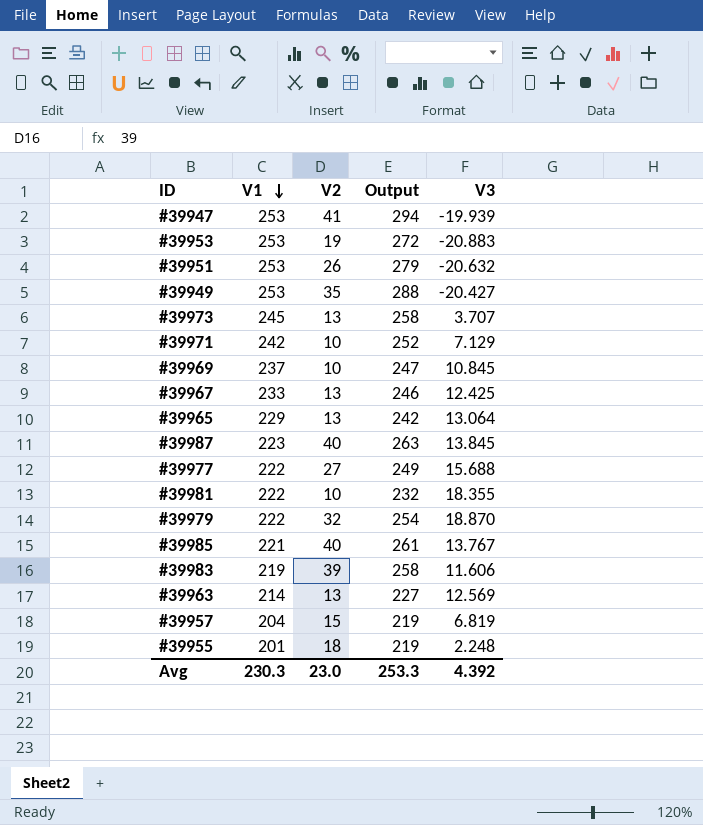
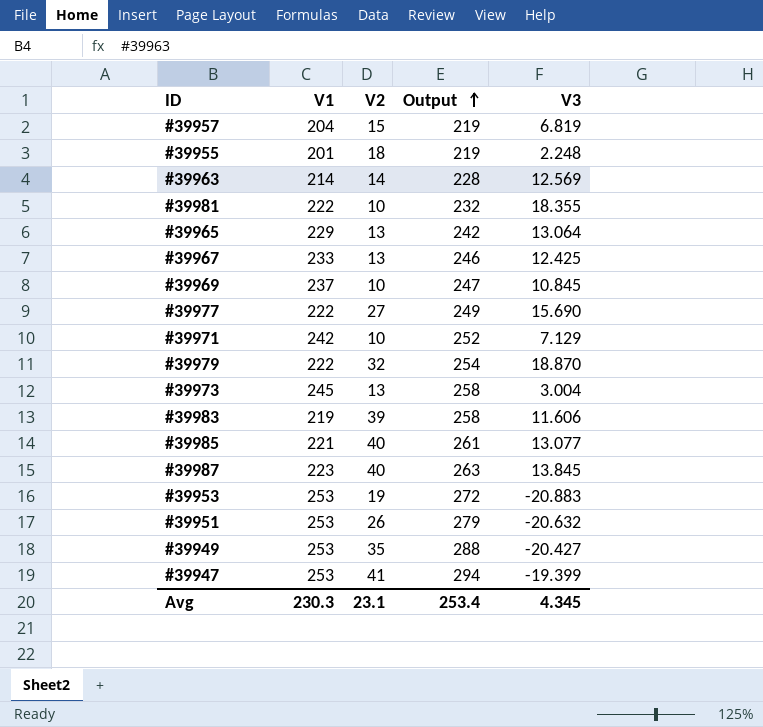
row order: V1 descending -> Output ascending
#39963 | V2: 13 -> 14
#39963 | Output: 227 -> 228
#39977 | V3: 15.688 -> 15.690
#39973 | V3: 3.707 -> 3.004
#39985 | V3: 13.767 -> 13.077
#39947 | V3: -19.939 -> -19.399
Avg | V2: 23.0 -> 23.1
Avg | Output: 253.3 -> 253.4
Avg | V3: 4.392 -> 4.345

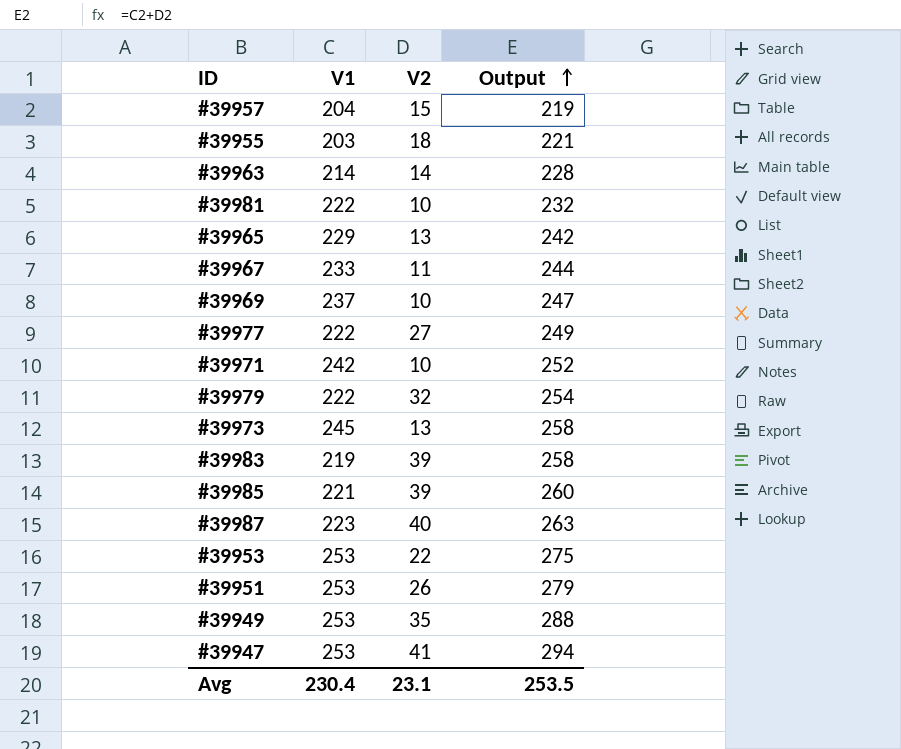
column V3 | position: 5 -> none
#39955 | V1: 201 -> 203
#39955 | Output: 219 -> 221
#39967 | V2: 13 -> 11
#39967 | Output: 246 -> 244
#39985 | V2: 40 -> 39
#39985 | Output: 261 -> 260
#39953 | V2: 19 -> 22
#39953 | Output: 272 -> 275
Avg | V1: 230.3 -> 230.4
Avg | Output: 253.4 -> 253.5

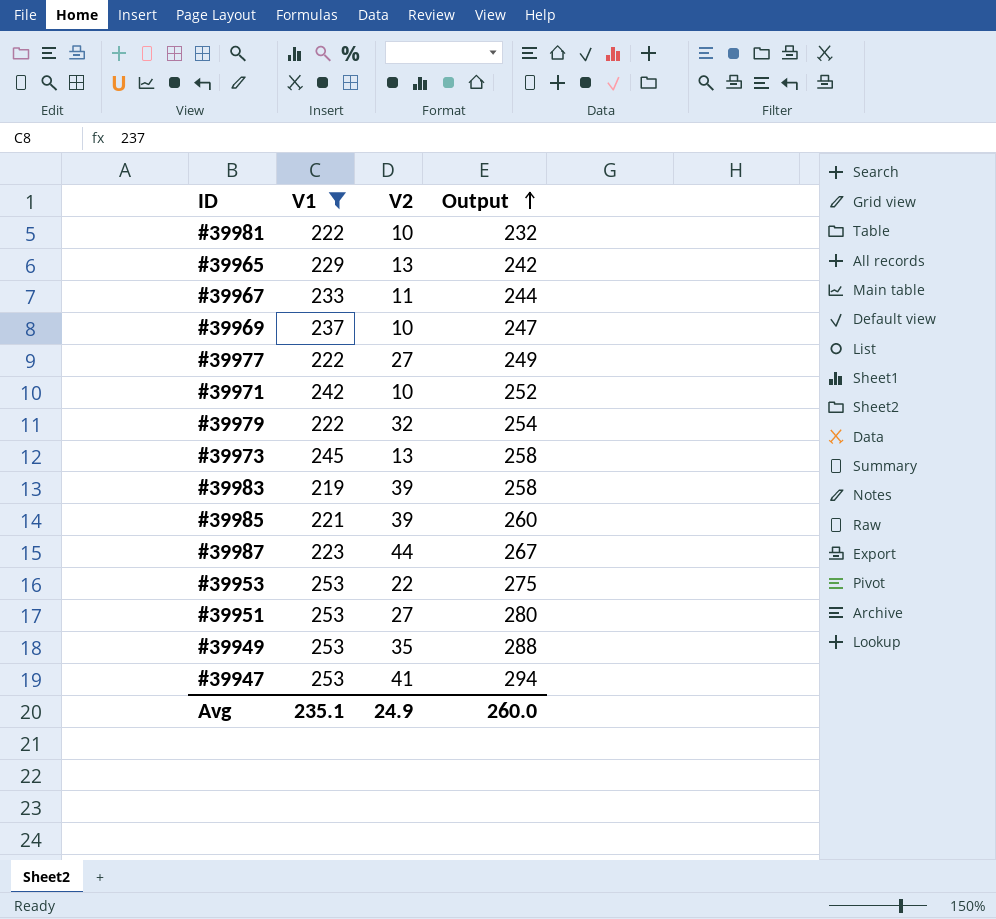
filter: none -> V1 >= 219
#39987 | V2: 40 -> 44
#39987 | Output: 263 -> 267
#39951 | V2: 26 -> 27
#39951 | Output: 279 -> 280
Avg | V1: 230.4 -> 235.1
Avg | V2: 23.1 -> 24.9
Avg | Output: 253.5 -> 260.0

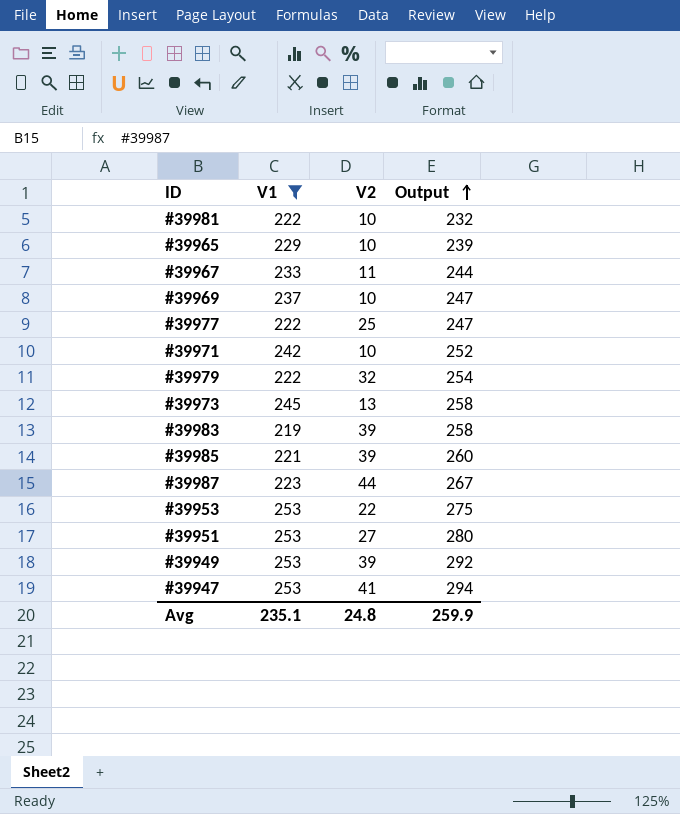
#39965 | V2: 13 -> 10
#39965 | Output: 242 -> 239
#39977 | V2: 27 -> 25
#39977 | Output: 249 -> 247
#39949 | V2: 35 -> 39
#39949 | Output: 288 -> 292
Avg | V2: 24.9 -> 24.8
Avg | Output: 260.0 -> 259.9

